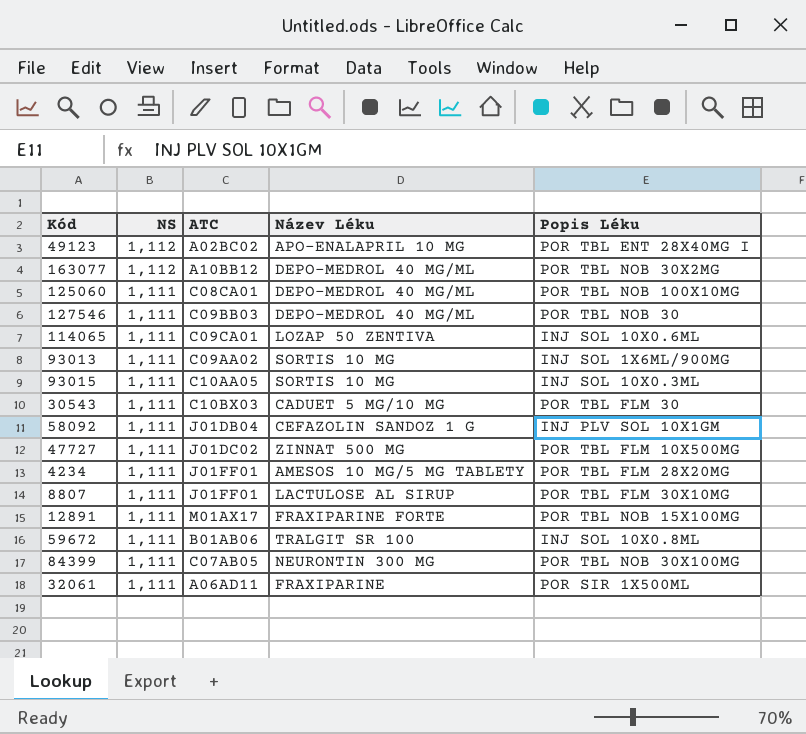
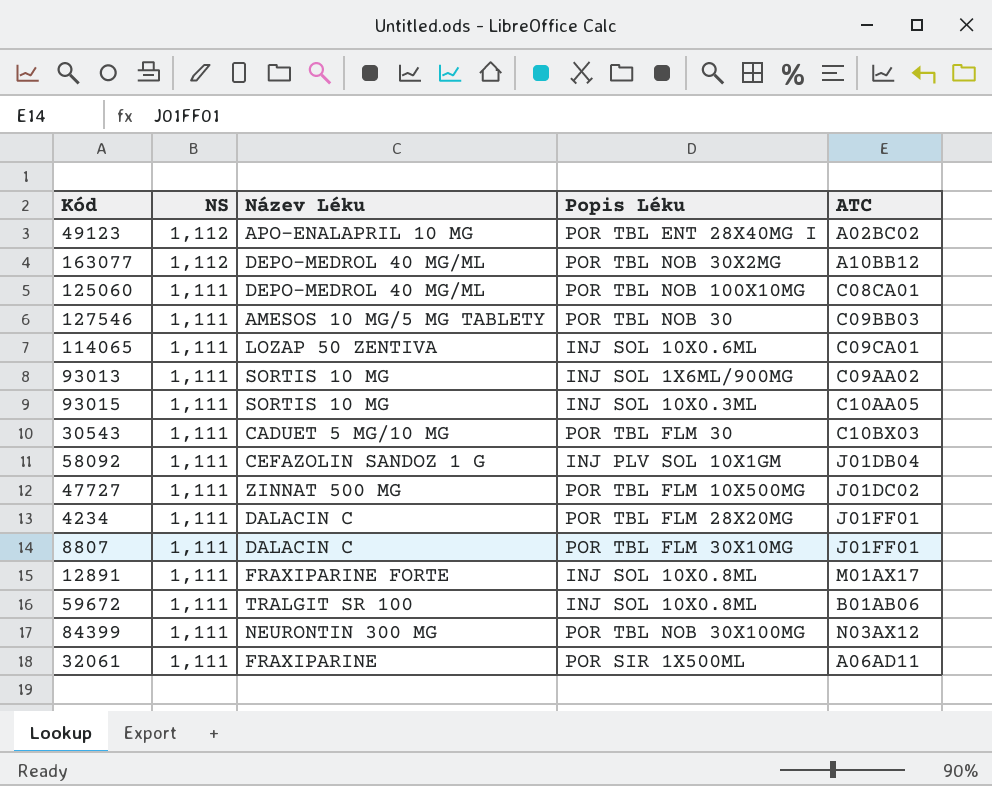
column ATC | position: 3 -> 5
127546 | Název Léku: DEPO-MEDROL 40 MG/ML -> AMESOS 10 MG/5 MG TABLETY
4234 | Název Léku: AMESOS 10 MG/5 MG TABLETY -> DALACIN C
8807 | Název Léku: LACTULOSE AL SIRUP -> DALACIN C
12891 | Popis Léku: POR TBL NOB 15X100MG -> INJ SOL 10X0.8ML
84399 | ATC: C07AB05 -> N03AX12

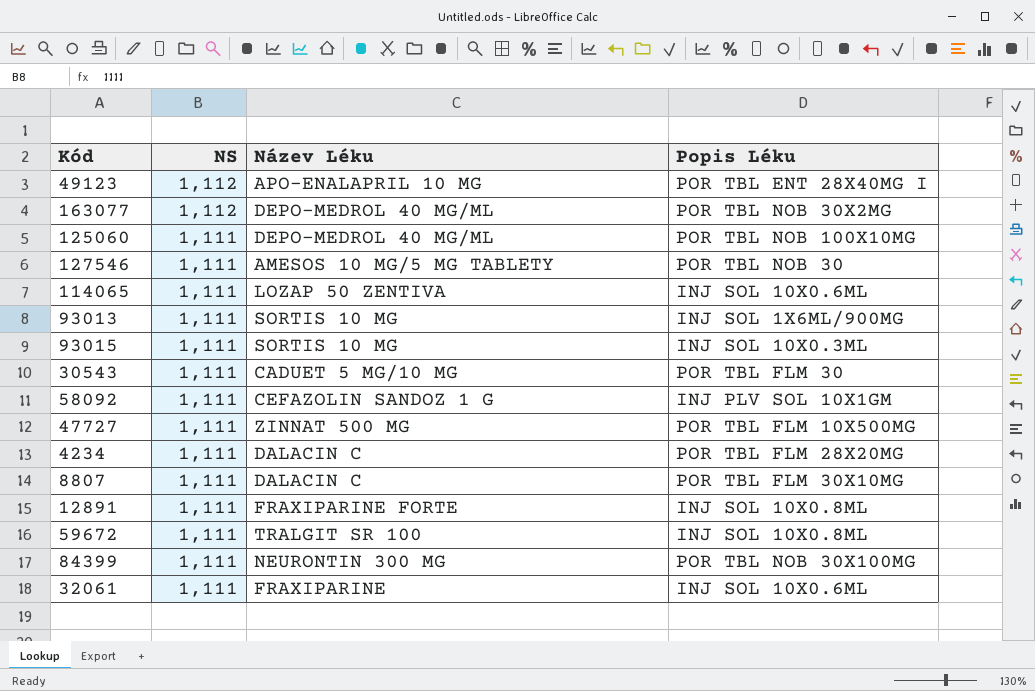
column ATC | position: 5 -> none
32061 | Popis Léku: POR SIR 1X500ML -> INJ SOL 10X0.6ML

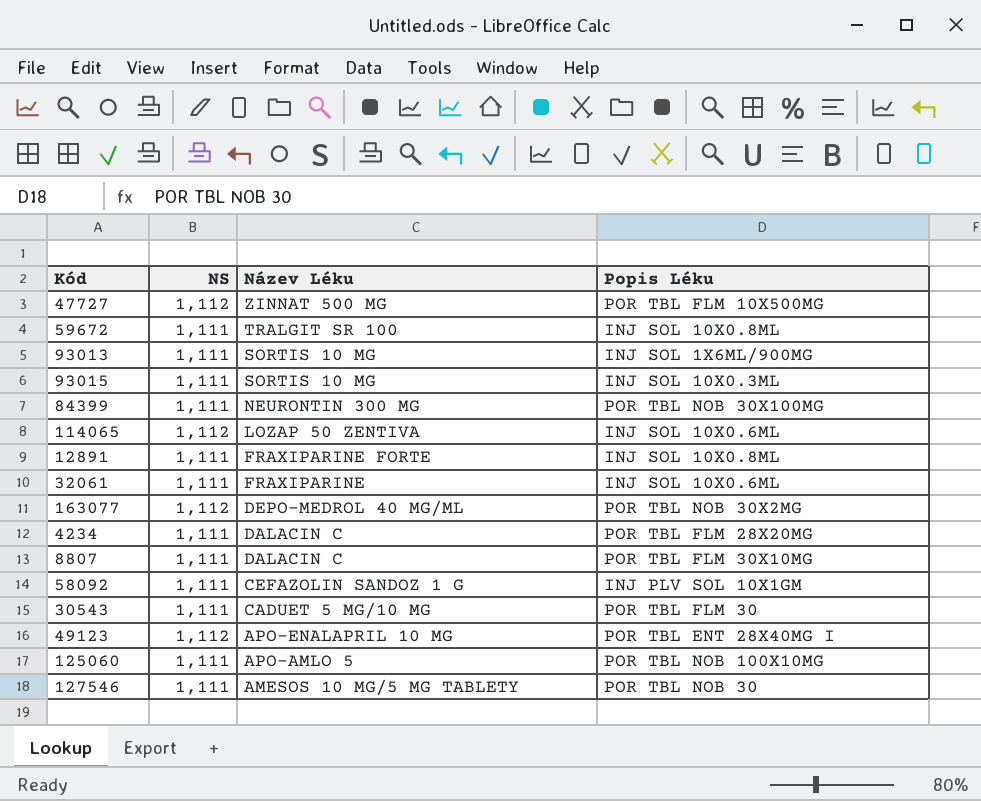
row order: NS descending -> Název Léku descending
47727 | NS: 1,111 -> 1,112
114065 | NS: 1,111 -> 1,112
125060 | Název Léku: DEPO-MEDROL 40 MG/ML -> APO-AMLO 5

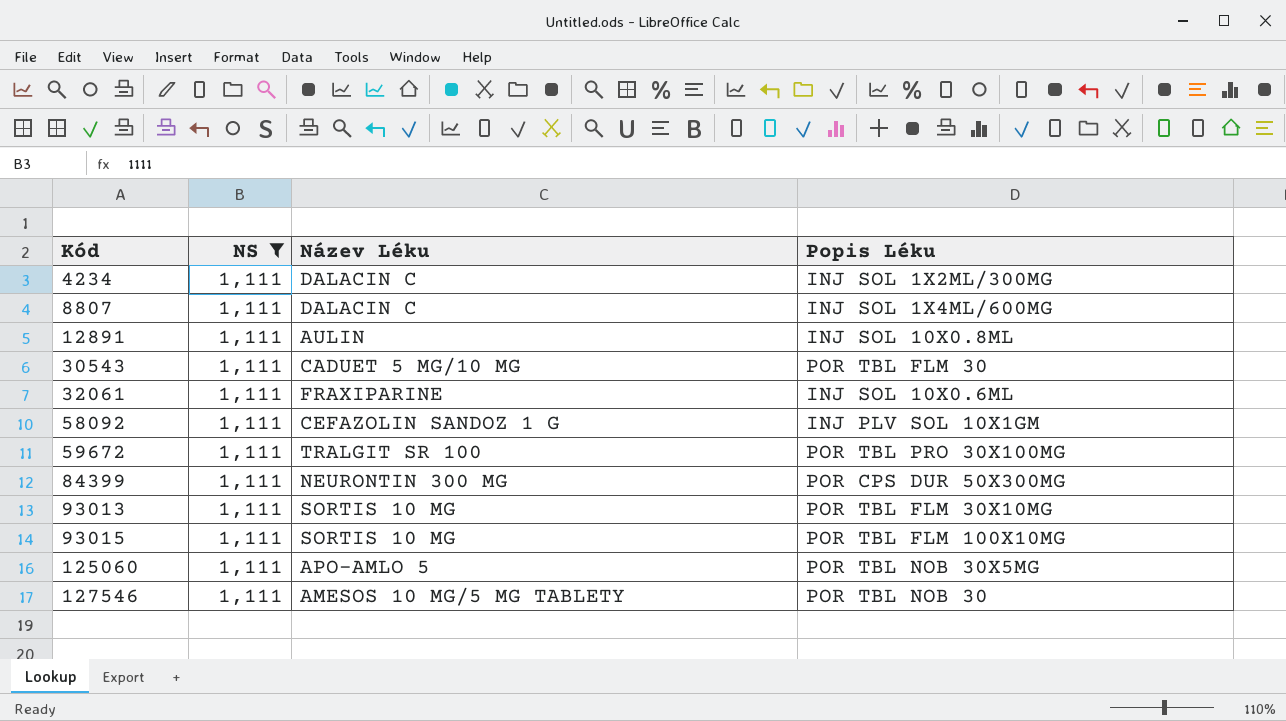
filter: none -> NS = 1,111
row order: Název Léku descending -> Kód ascending
4234 | Popis Léku: POR TBL FLM 28X20MG -> INJ SOL 1X2ML/300MG
8807 | Popis Léku: POR TBL FLM 30X10MG -> INJ SOL 1X4ML/600MG
12891 | Název Léku: FRAXIPARINE FORTE -> AULIN
59672 | Popis Léku: INJ SOL 10X0.8ML -> POR TBL PRO 30X100MG
84399 | Popis Léku: POR TBL NOB 30X100MG -> POR CPS DUR 50X300MG
93013 | Popis Léku: INJ SOL 1X6ML/900MG -> POR TBL FLM 30X10MG
93015 | Popis Léku: INJ SOL 10X0.3ML -> POR TBL FLM 100X10MG
125060 | Popis Léku: POR TBL NOB 100X10MG -> POR TBL NOB 30X5MG

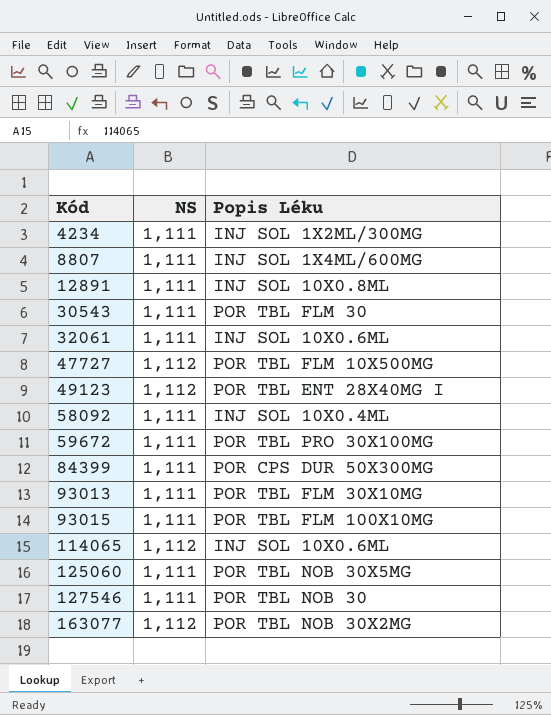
filter: NS = 1,111 -> none
column Název Léku | position: 3 -> none
58092 | Popis Léku: INJ PLV SOL 10X1GM -> INJ SOL 10X0.4ML

